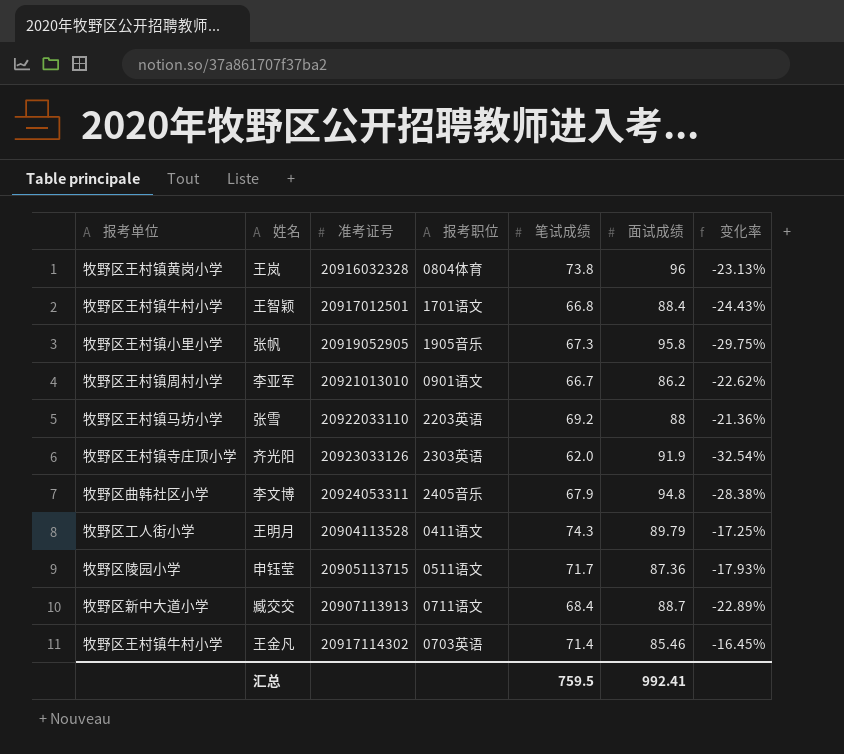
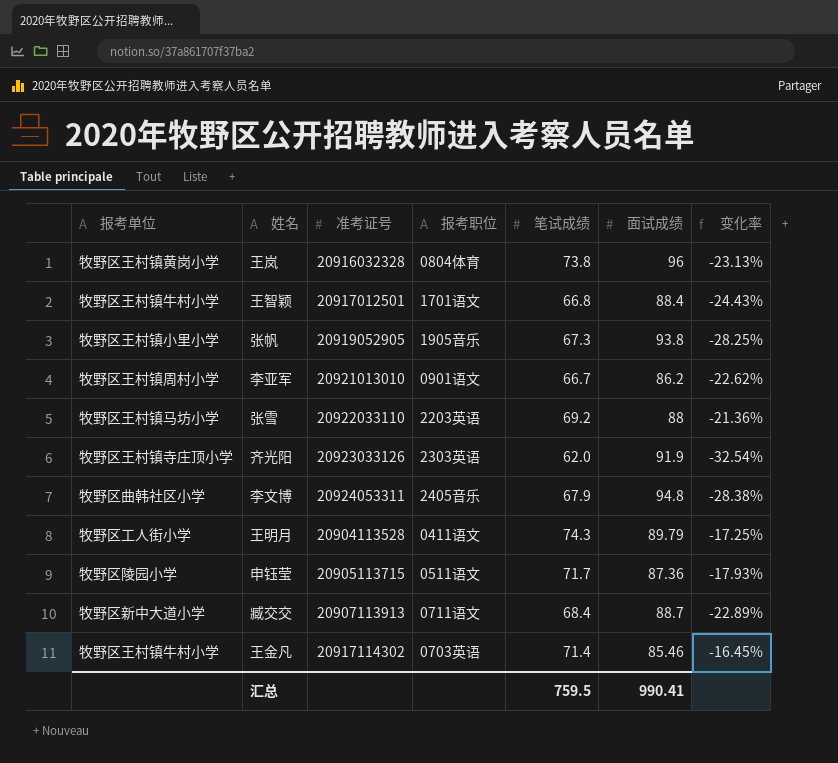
张帆 | 面试成绩: 95.8 -> 93.8
张帆 | 变化率: -29.75% -> -28.25%
汇总 | 面试成绩: 992.41 -> 990.41

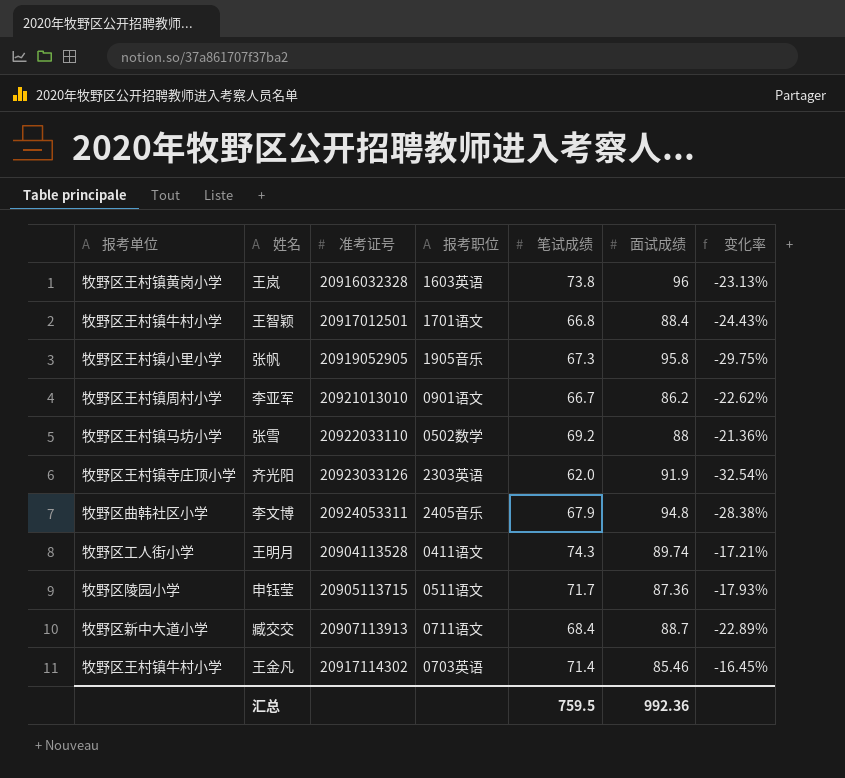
王岚 | 报考职位: 0804体育 -> 1603英语
张帆 | 面试成绩: 93.8 -> 95.8
张帆 | 变化率: -28.25% -> -29.75%
张雪 | 报考职位: 2203英语 -> 0502数学
王明月 | 面试成绩: 89.79 -> 89.74
王明月 | 变化率: -17.25% -> -17.21%
汇总 | 面试成绩: 990.41 -> 992.36

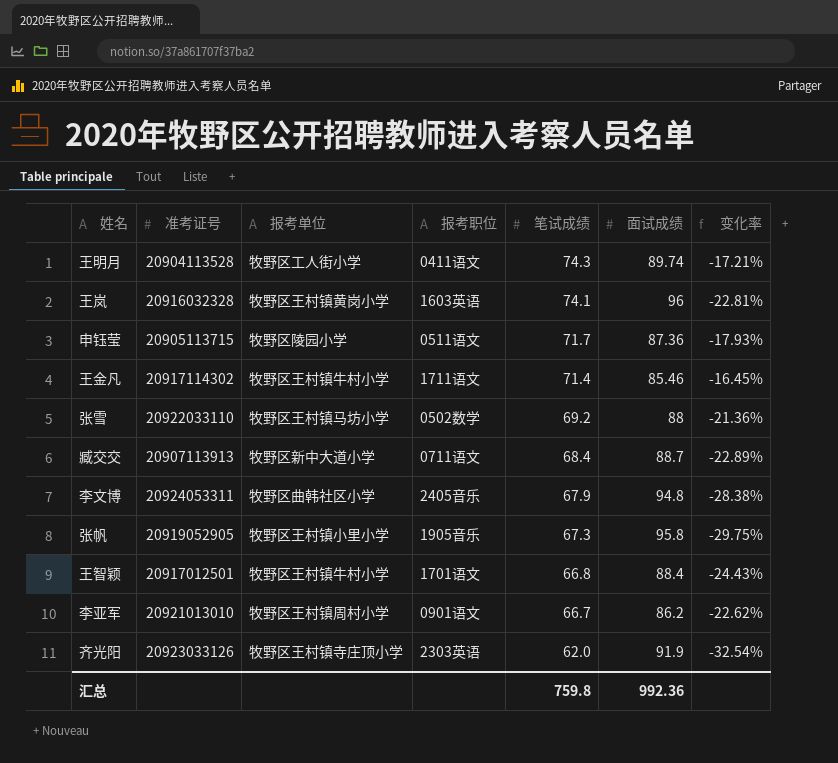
row order: none -> 笔试成绩 descending
column 报考单位 | position: 1 -> 3
王岚 | 笔试成绩: 73.8 -> 74.1
王岚 | 变化率: -23.13% -> -22.81%
王金凡 | 报考职位: 0703英语 -> 1711语文
汇总 | 笔试成绩: 759.5 -> 759.8

